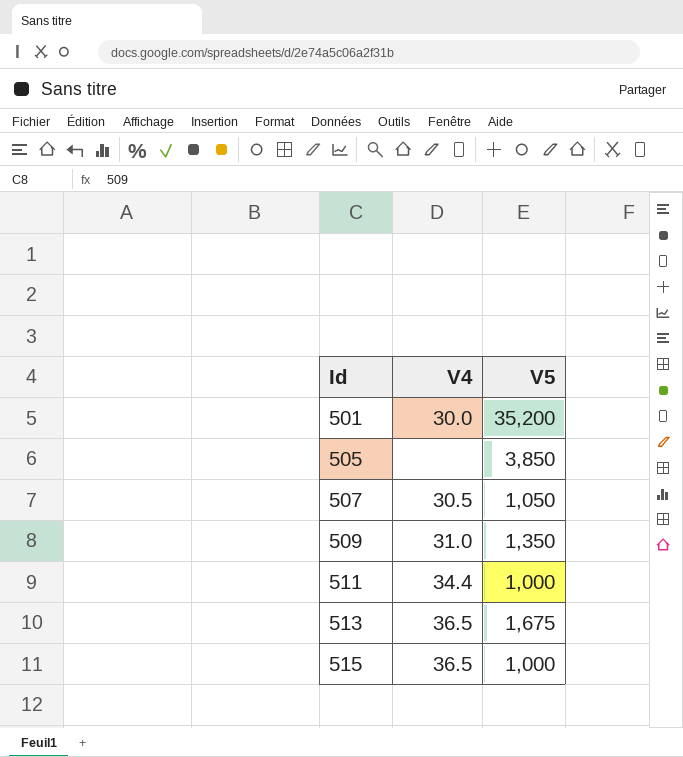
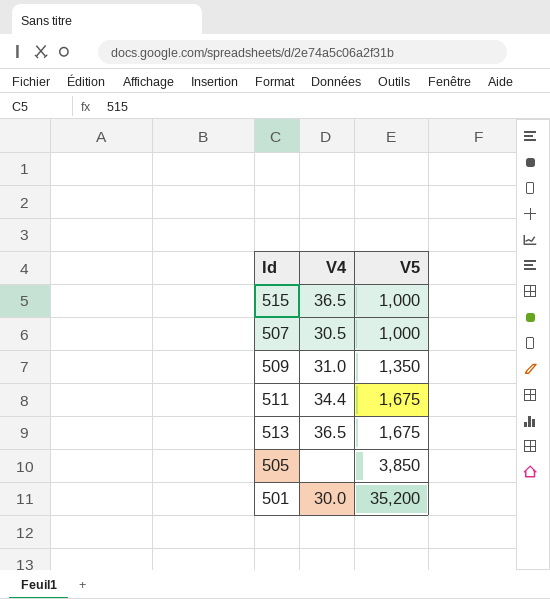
row order: Id ascending -> V5 ascending
507 | V5: 1,050 -> 1,000
511 | V5: 1,000 -> 1,675

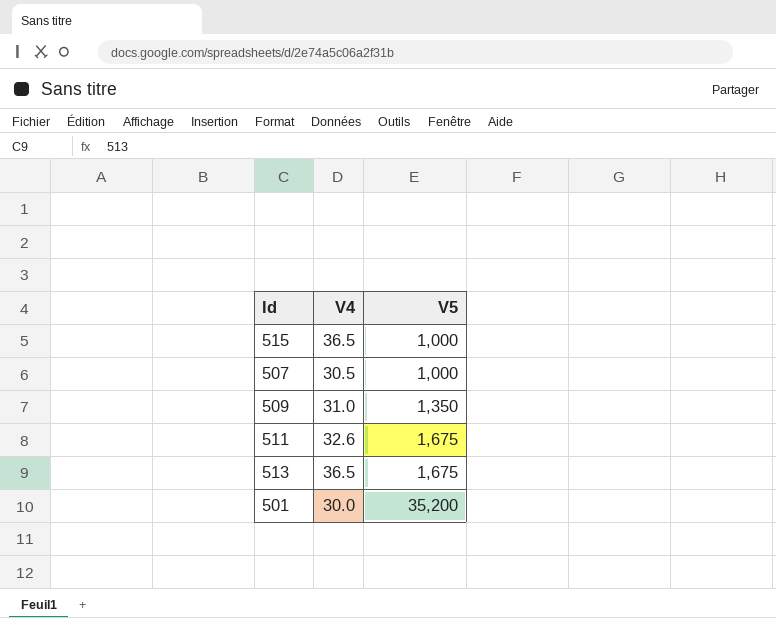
row 505: none | 3,850 -> none
511 | V4: 34.4 -> 32.6

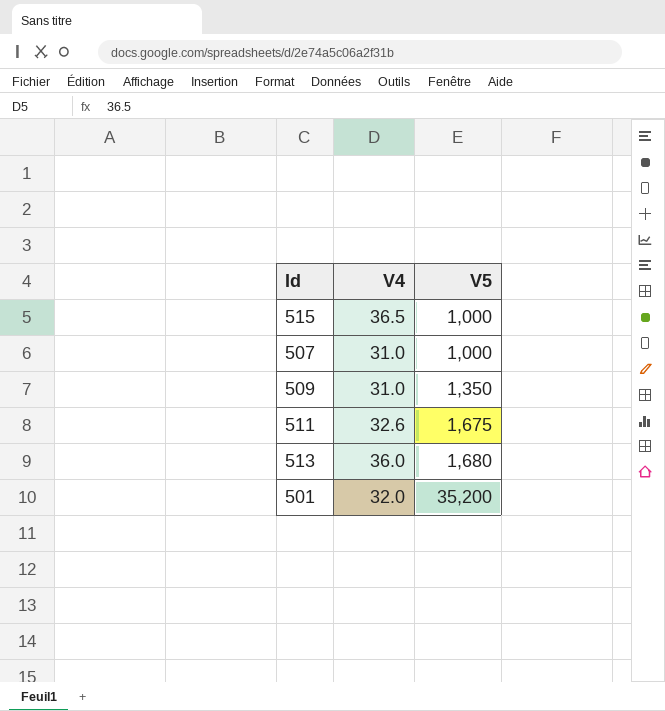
507 | V4: 30.5 -> 31.0
513 | V4: 36.5 -> 36.0
513 | V5: 1,675 -> 1,680
501 | V4: 30.0 -> 32.0

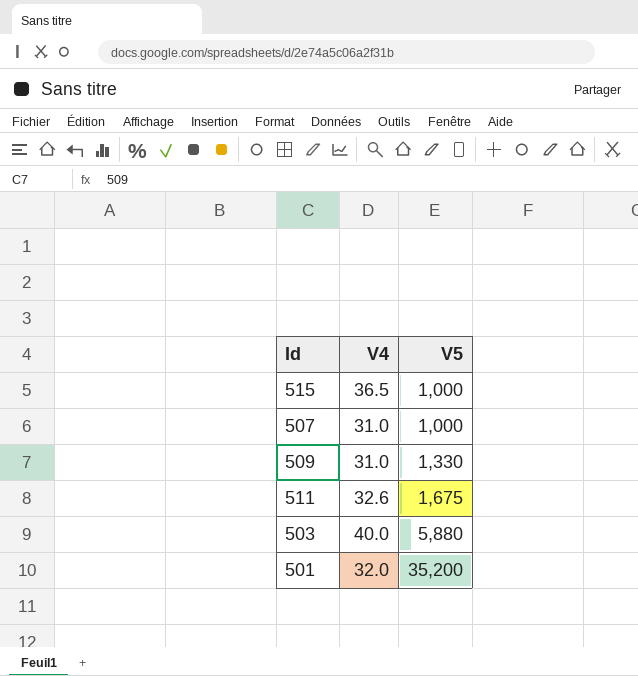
row 513: 36.0 | 1,680 -> none
509 | V5: 1,350 -> 1,330
row 503: none -> 40.0 | 5,880

